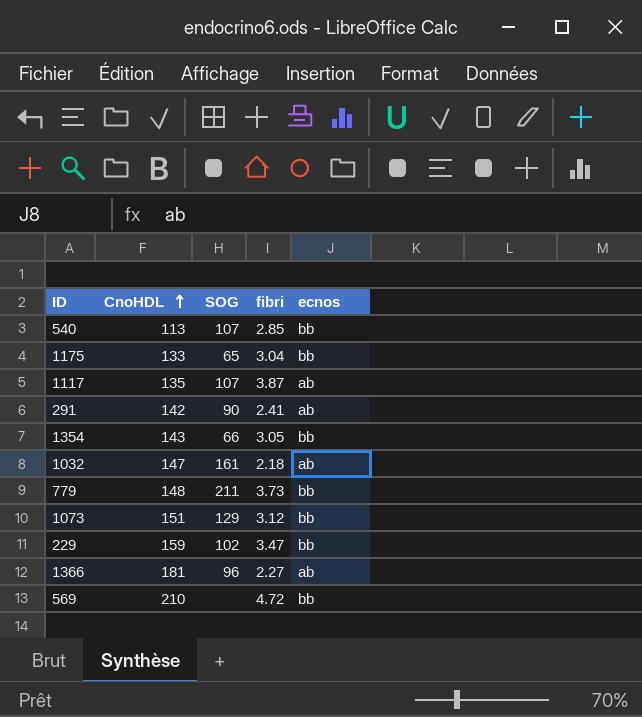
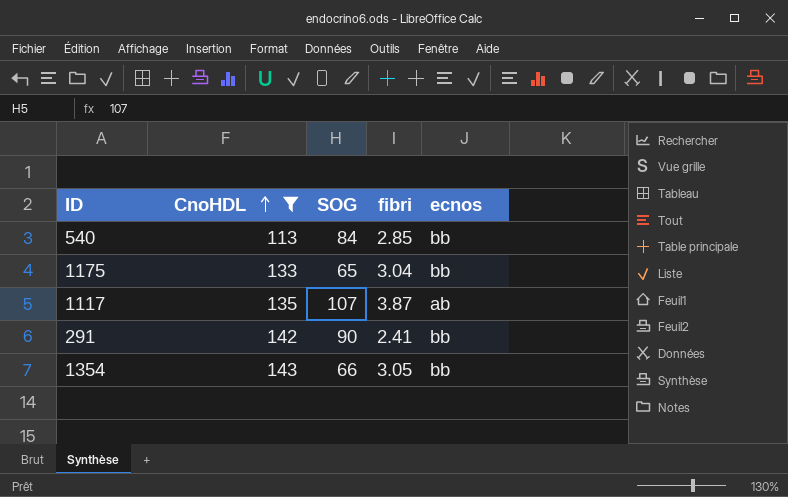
filter: none -> CnoHDL <= 143
540 | SOG: 107 -> 84
291 | ecnos: ab -> bb

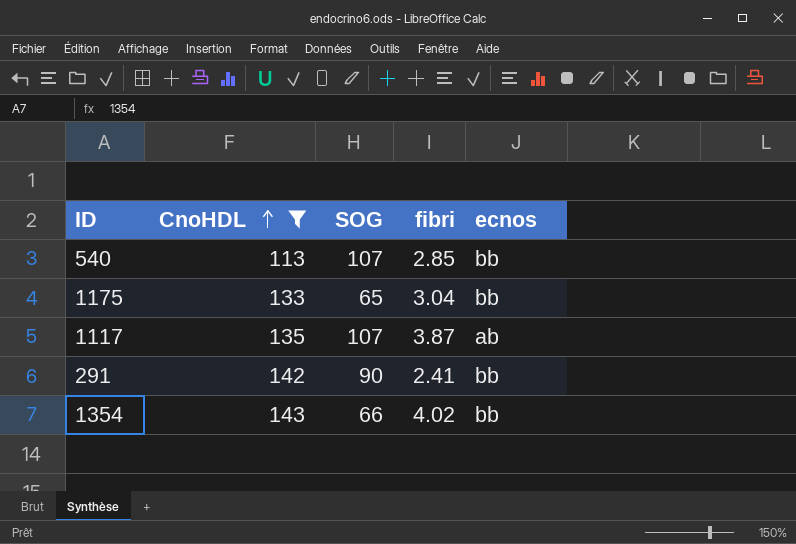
540 | SOG: 84 -> 107
1354 | fibri: 3.05 -> 4.02

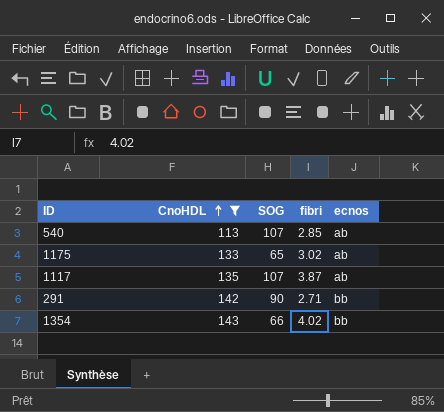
540 | ecnos: bb -> ab
1175 | fibri: 3.04 -> 3.02
1175 | ecnos: bb -> ab
291 | fibri: 2.41 -> 2.71

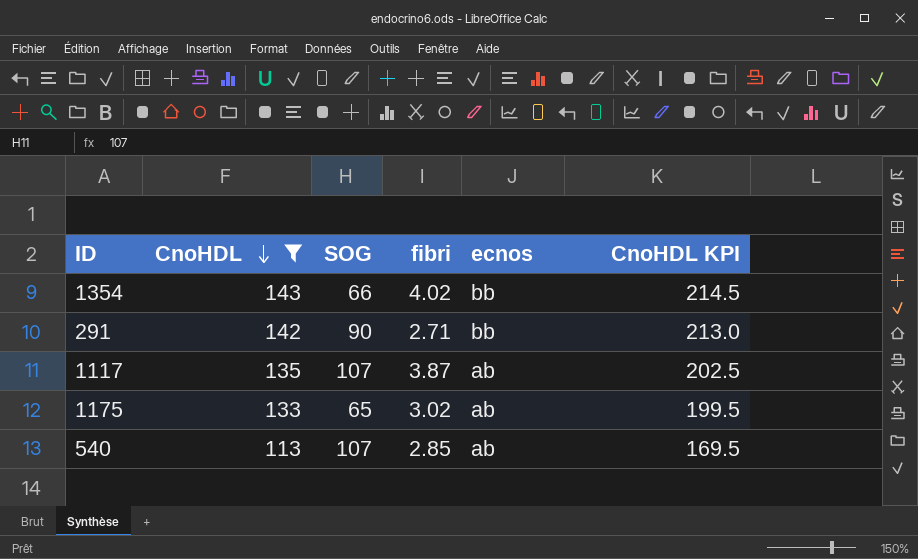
row order: CnoHDL ascending -> CnoHDL descending
column CnoHDL KPI | formula: none -> [CnoHDL] * 1.5

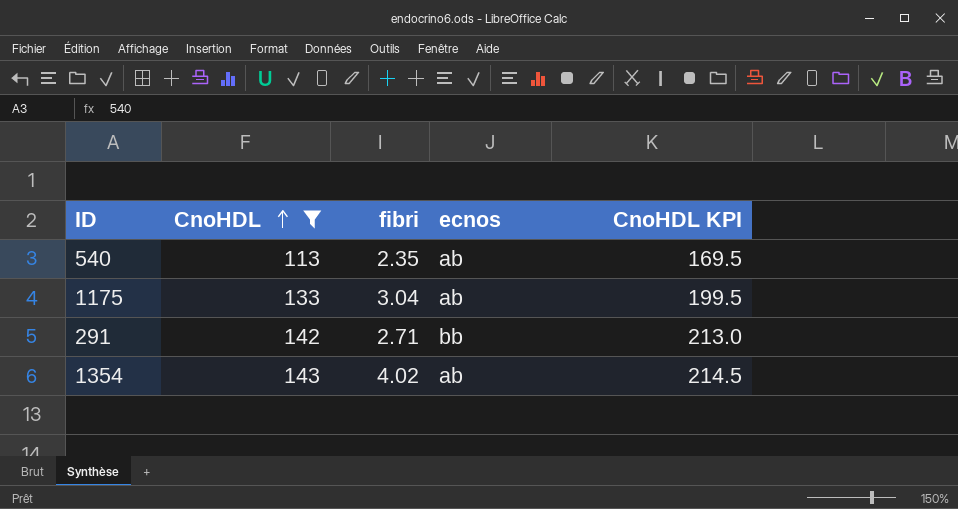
row order: CnoHDL descending -> CnoHDL ascending
column SOG | position: 3 -> none
row 1117: 135 | 107 | 3.87 | ab | 202.5 -> none
540 | fibri: 2.85 -> 2.35
1175 | fibri: 3.02 -> 3.04
1354 | ecnos: bb -> ab

